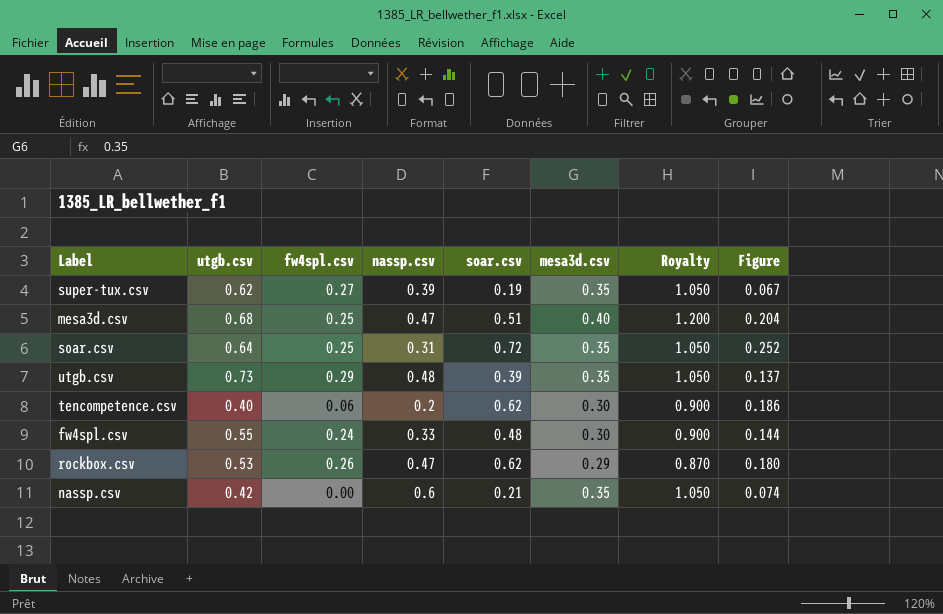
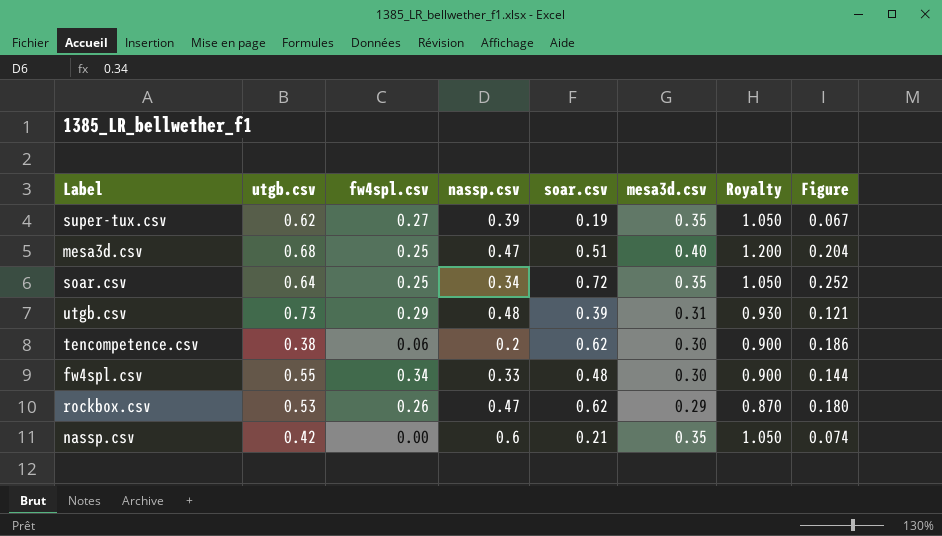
soar.csv | nassp.csv: 0.31 -> 0.34
utgb.csv | mesa3d.csv: 0.35 -> 0.31
utgb.csv | Royalty: 1.050 -> 0.930
utgb.csv | Figure: 0.137 -> 0.121
tencompetence.csv | utgb.csv: 0.40 -> 0.38
fw4spl.csv | fw4spl.csv: 0.24 -> 0.34

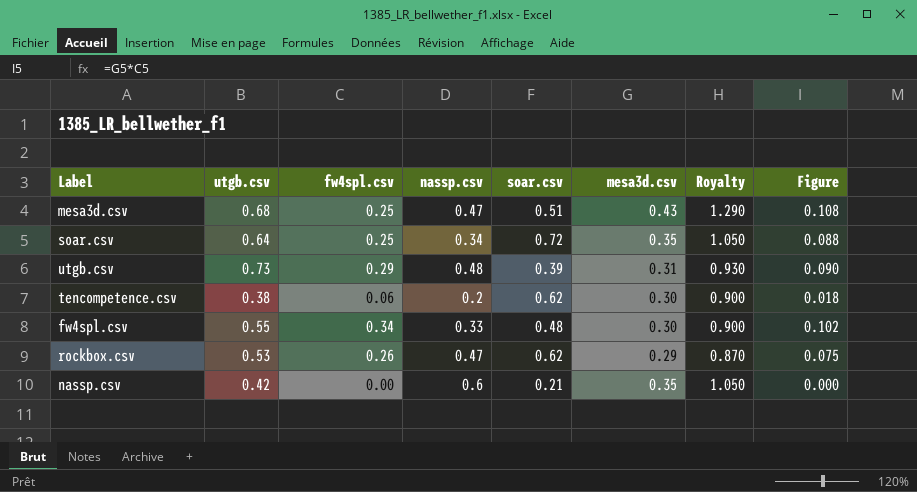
column Figure | formula: [soar.csv] * [mesa3d.csv] -> [fw4spl.csv] * [mesa3d.csv]
row super-tux.csv: 0.62 | 0.27 | 0.39 | 0.19 | 0.35 | 1.050 | 0.067 -> none
mesa3d.csv | mesa3d.csv: 0.40 -> 0.43
mesa3d.csv | Royalty: 1.200 -> 1.290

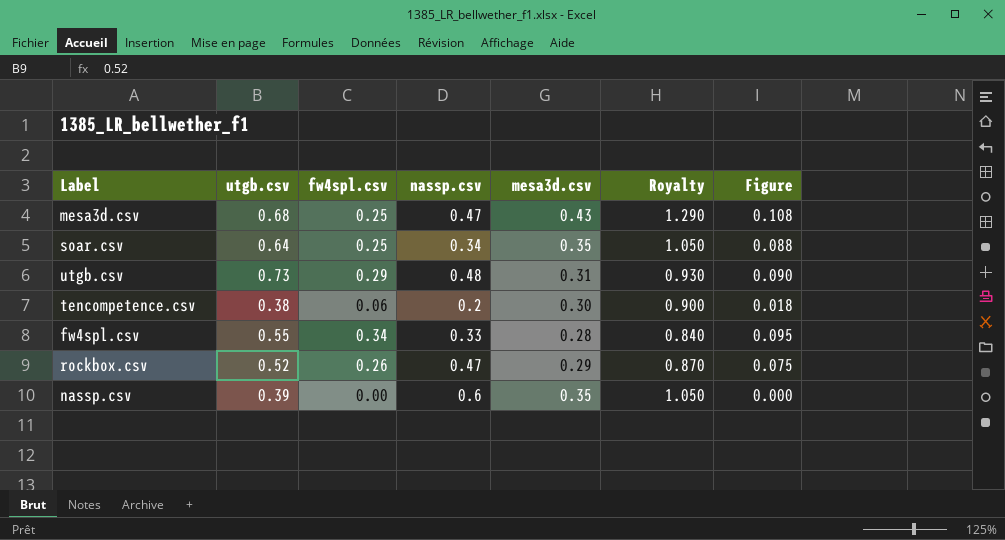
column soar.csv | position: 5 -> none
fw4spl.csv | mesa3d.csv: 0.30 -> 0.28
fw4spl.csv | Royalty: 0.900 -> 0.840
fw4spl.csv | Figure: 0.102 -> 0.095
rockbox.csv | utgb.csv: 0.53 -> 0.52
nassp.csv | utgb.csv: 0.42 -> 0.39

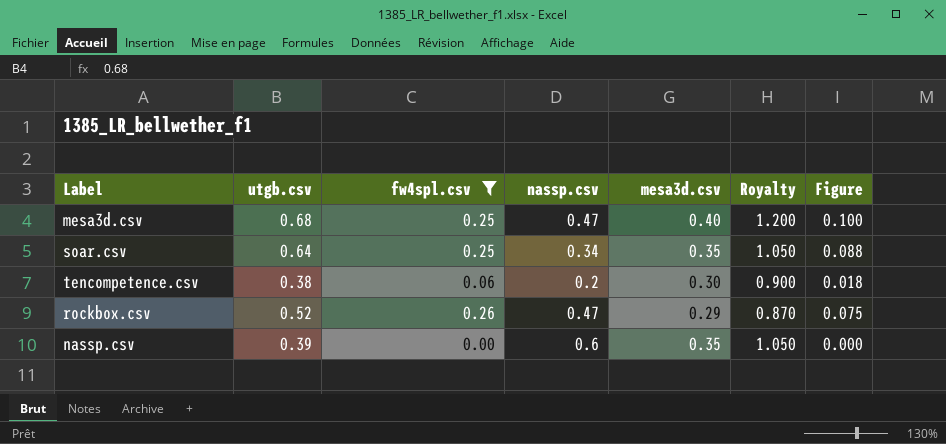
filter: none -> fw4spl.csv <= 0.26
mesa3d.csv | mesa3d.csv: 0.43 -> 0.40
mesa3d.csv | Royalty: 1.290 -> 1.200
mesa3d.csv | Figure: 0.108 -> 0.100

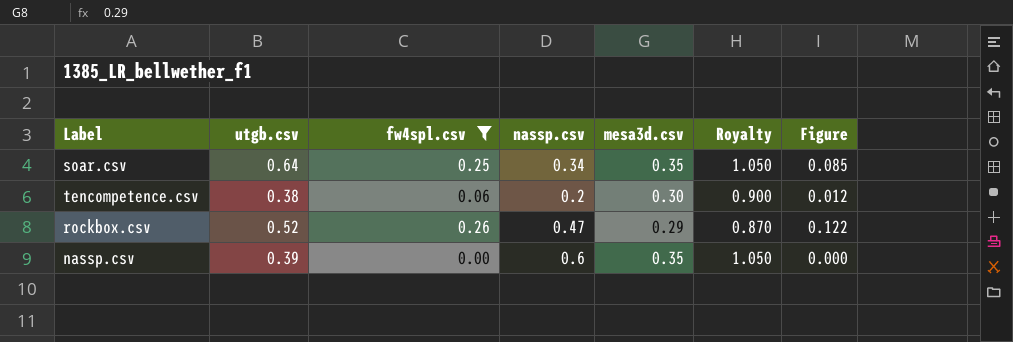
column Figure | formula: [fw4spl.csv] * [mesa3d.csv] -> [fw4spl.csv] * [nassp.csv]
row mesa3d.csv: 0.68 | 0.25 | 0.47 | 0.40 | 1.200 | 0.100 -> none

